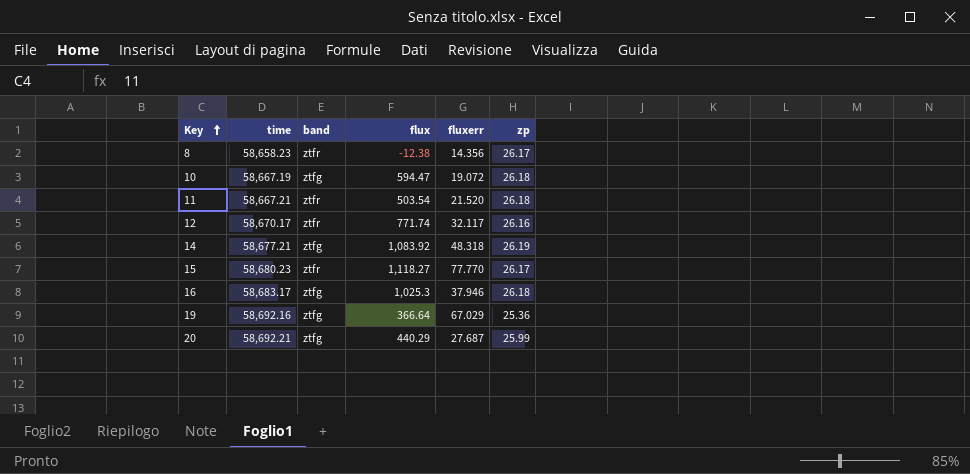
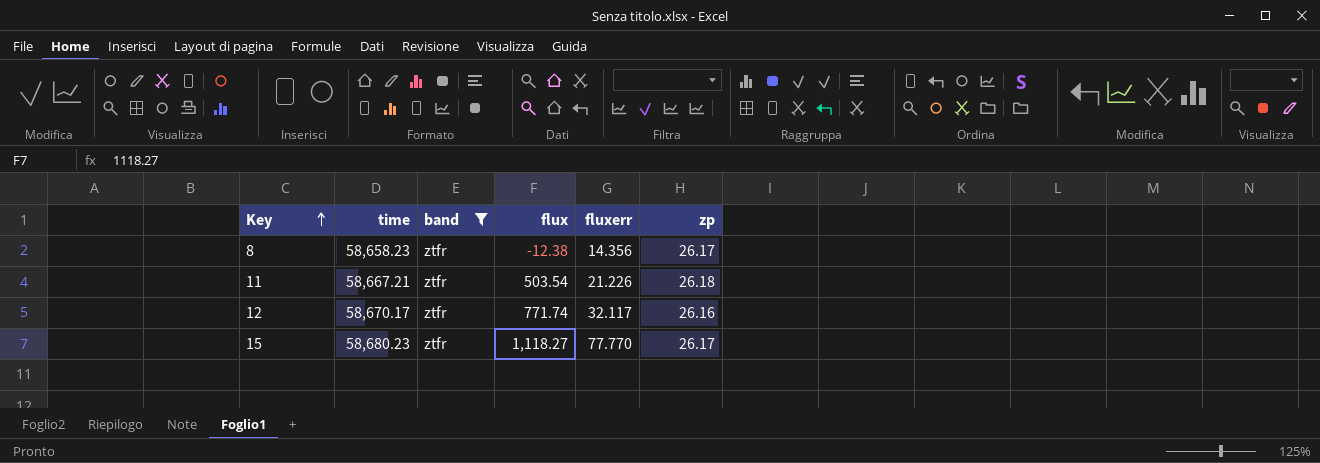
filter: none -> band = ztfr
11 | fluxerr: 21.520 -> 21.226

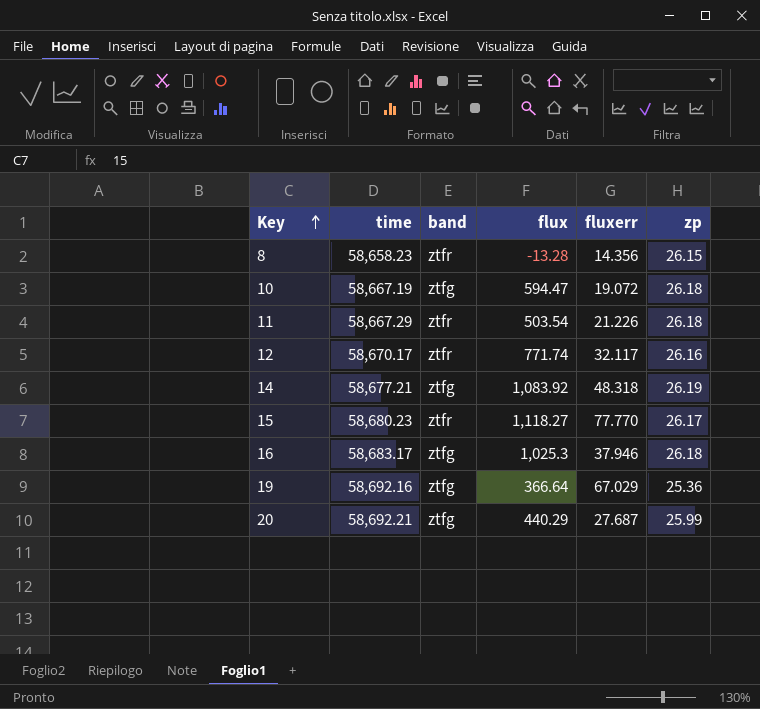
filter: band = ztfr -> none
8 | flux: -12.38 -> -13.28
8 | zp: 26.17 -> 26.15
11 | time: 58,667.21 -> 58,667.29

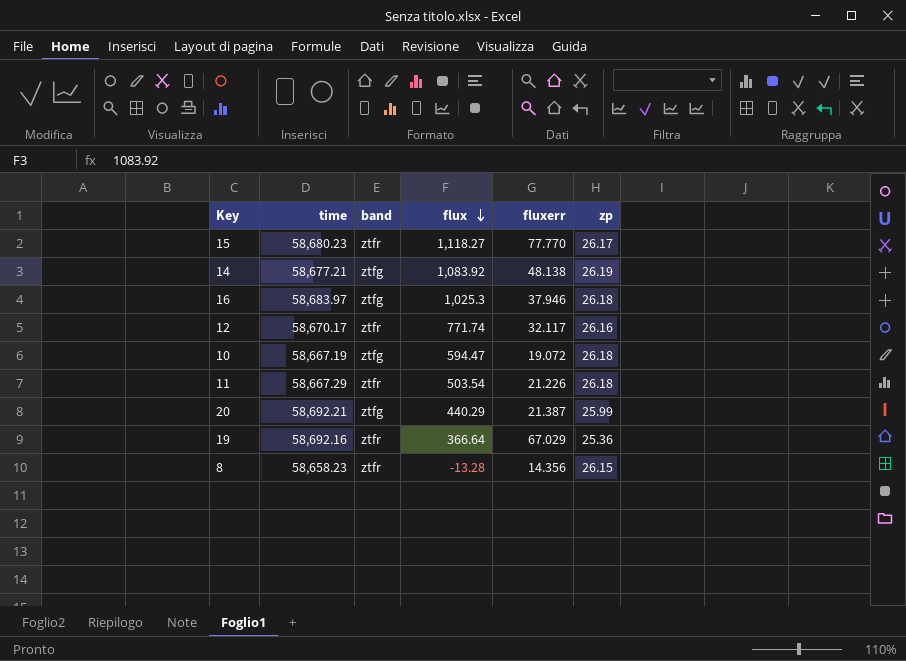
row order: Key ascending -> flux descending
14 | fluxerr: 48.318 -> 48.138
16 | time: 58,683.17 -> 58,683.97
20 | fluxerr: 27.687 -> 21.387
19 | band: ztfg -> ztfr

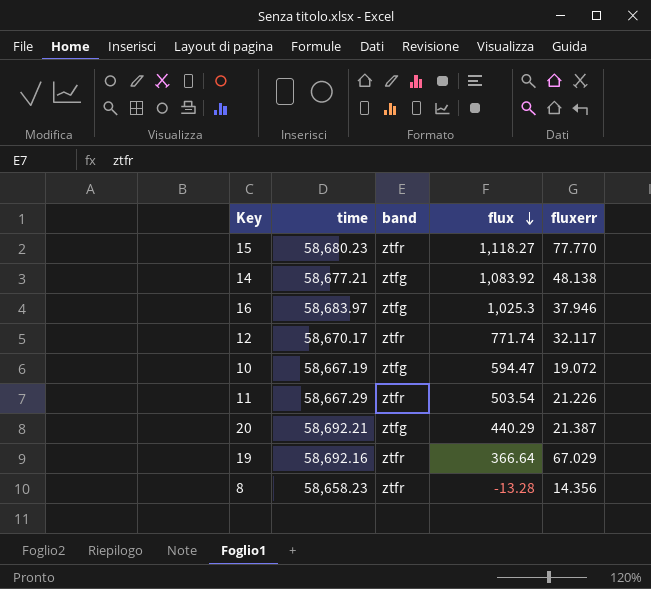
column zp | position: 6 -> none

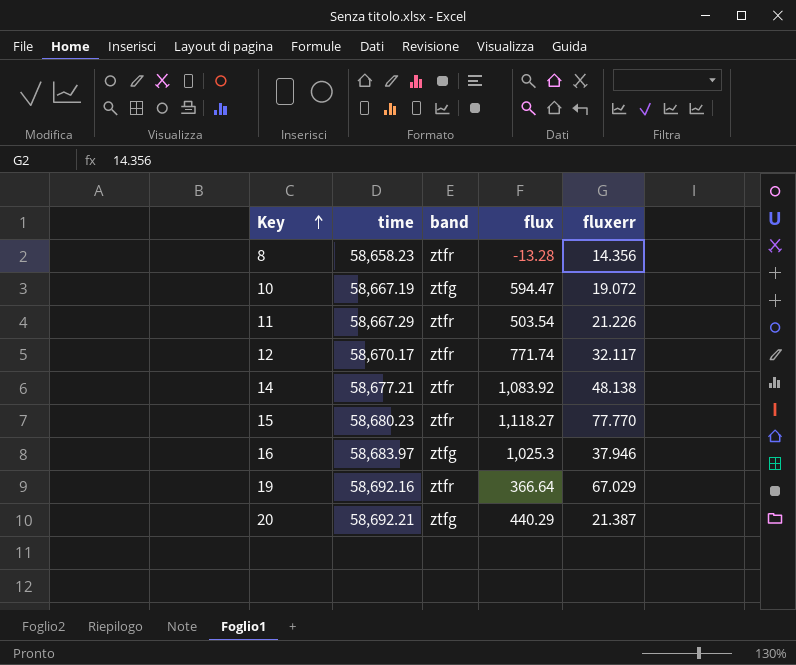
row order: flux descending -> Key ascending
14 | band: ztfg -> ztfr

